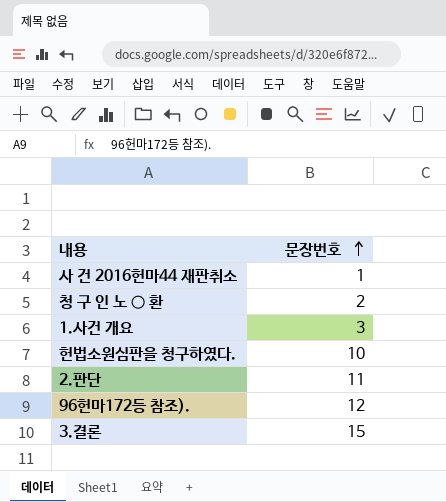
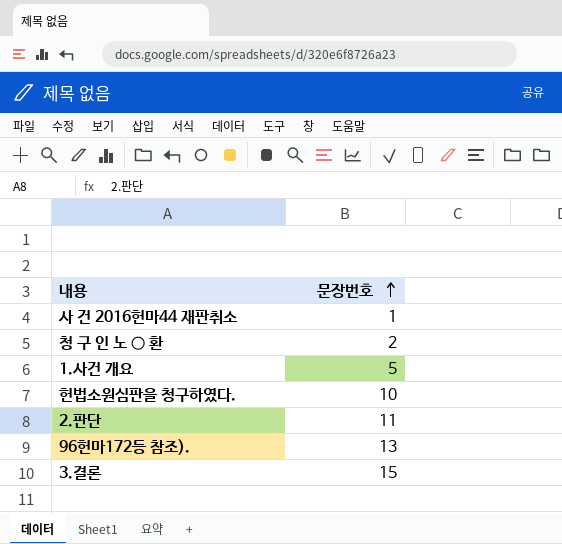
1.사건 개요 | 문장번호: 3 -> 5
96헌마172등 참조). | 문장번호: 12 -> 13

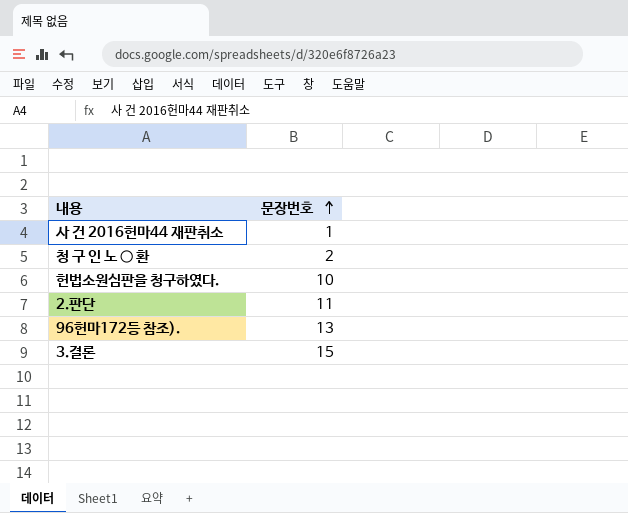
row 1.사건 개요: 5 -> none

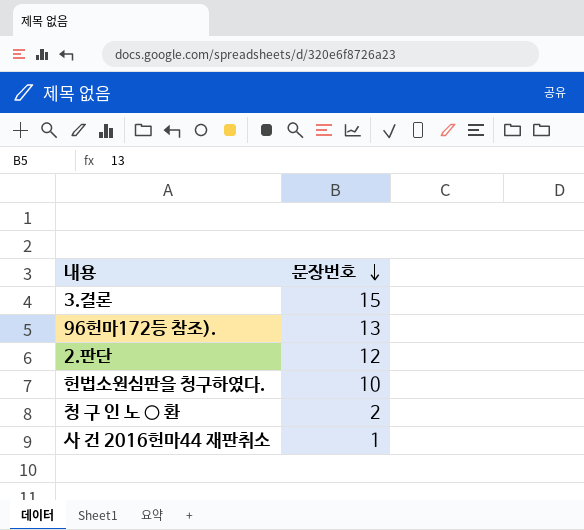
row order: 문장번호 ascending -> 문장번호 descending
2.판단 | 문장번호: 11 -> 12

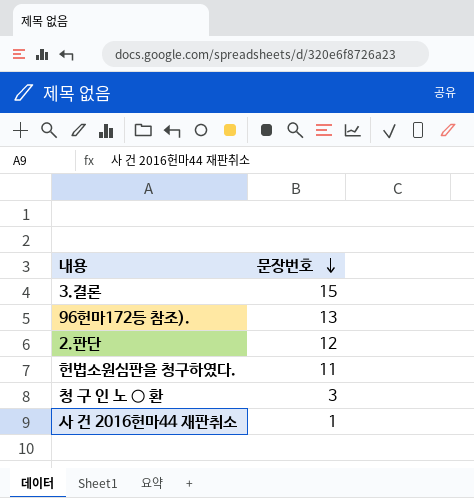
헌법소원심판을 청구하였다. | 문장번호: 10 -> 11
청 구 인 노 ○ 환 | 문장번호: 2 -> 3

